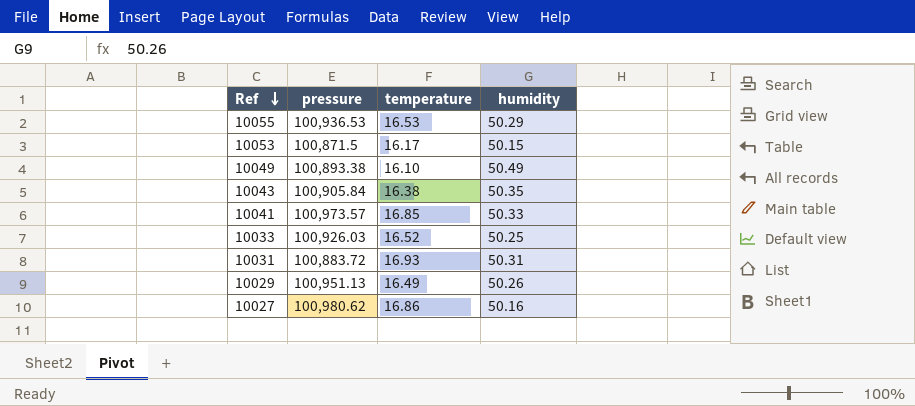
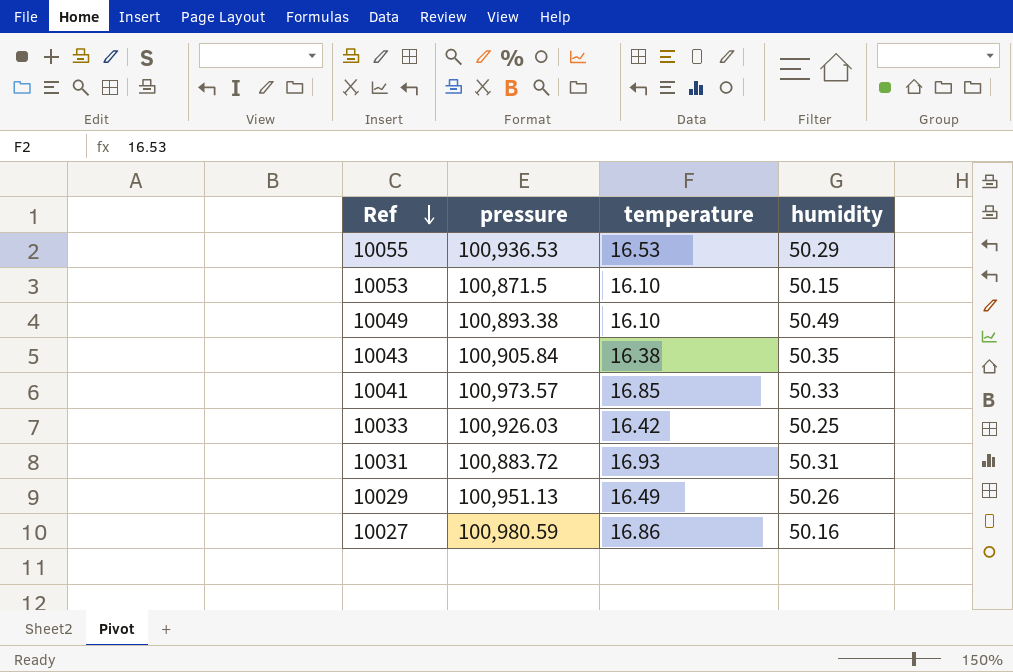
10053 | temperature: 16.17 -> 16.10
10033 | temperature: 16.52 -> 16.42
10027 | pressure: 100,980.62 -> 100,980.59

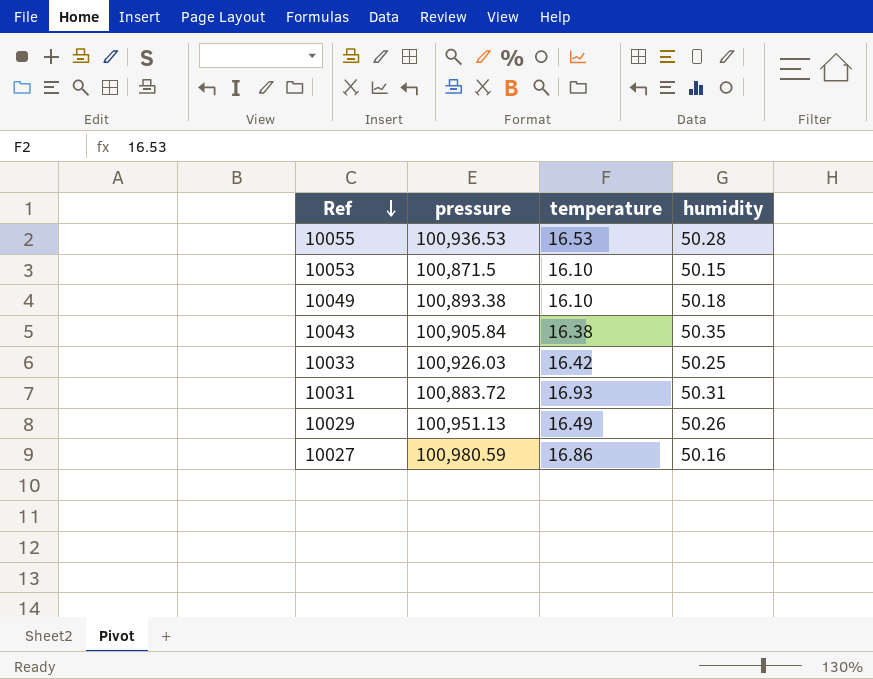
row 10041: 100,973.57 | 16.85 | 50.33 -> none
10055 | humidity: 50.29 -> 50.28
10049 | humidity: 50.49 -> 50.18

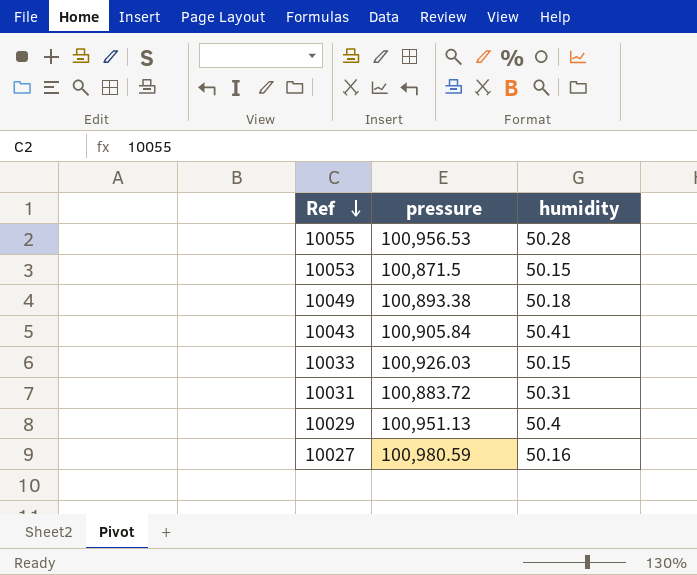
column temperature | position: 3 -> none
10055 | pressure: 100,936.53 -> 100,956.53
10043 | humidity: 50.35 -> 50.41
10033 | humidity: 50.25 -> 50.15
10029 | humidity: 50.26 -> 50.4

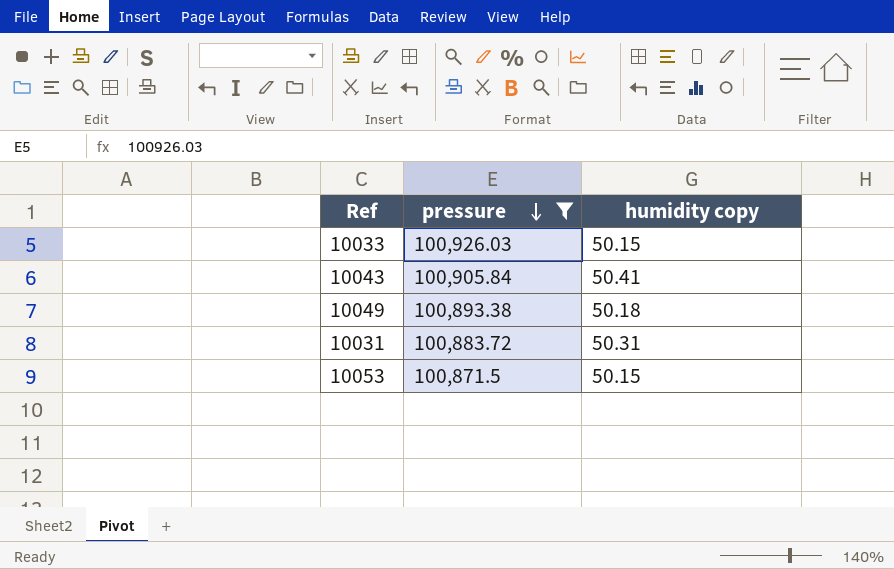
filter: none -> pressure <= 100,926.03
row order: Ref descending -> pressure descending
column name: humidity -> humidity copy

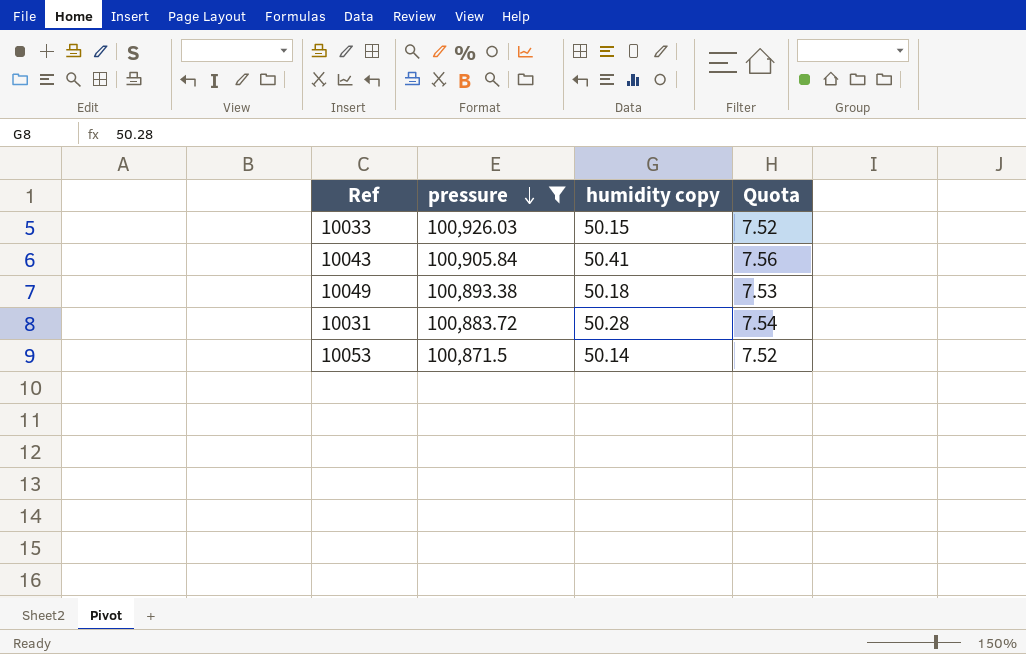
column Quota | formula: none -> [humidity copy] * 0.15
10031 | humidity copy: 50.31 -> 50.28
10053 | humidity copy: 50.15 -> 50.14

